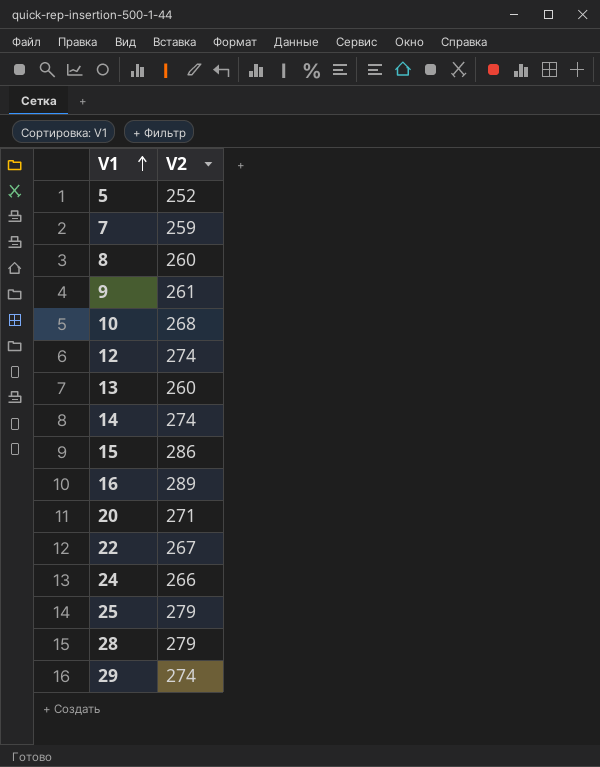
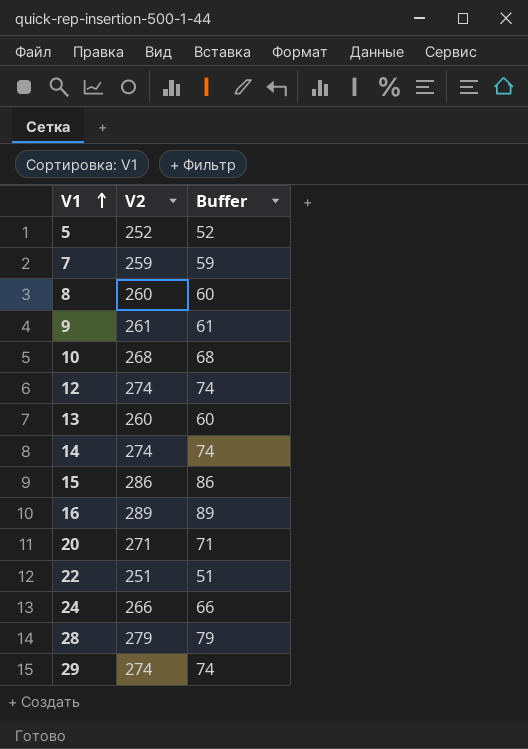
column Buffer | formula: none -> [V2] - 200
row 25: 279 -> none
22 | V2: 267 -> 251

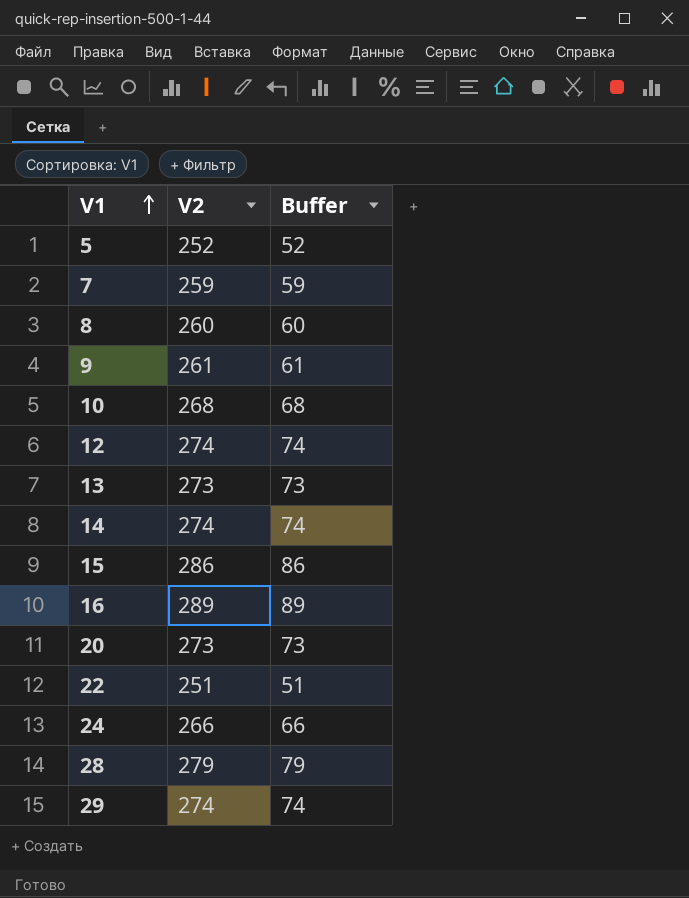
13 | V2: 260 -> 273
13 | Buffer: 60 -> 73
20 | V2: 271 -> 273
20 | Buffer: 71 -> 73

